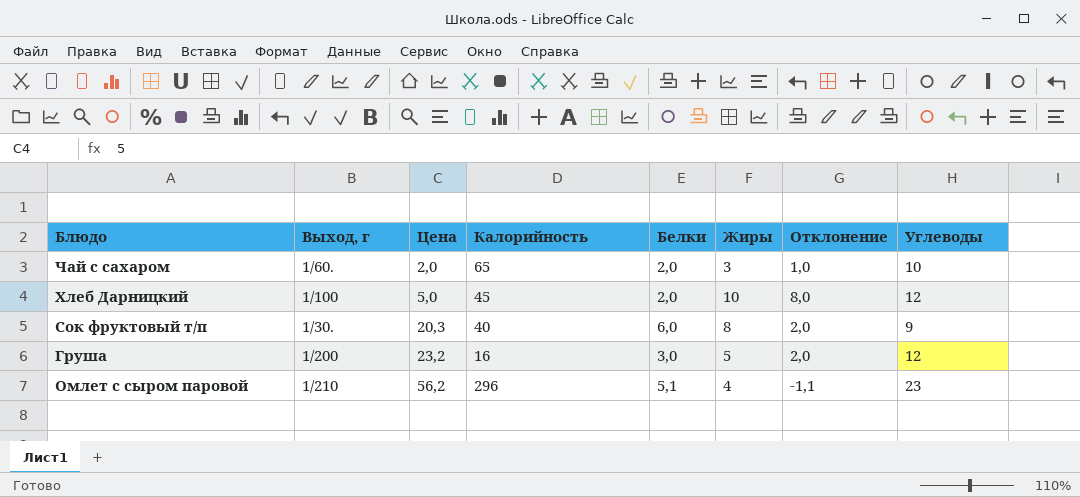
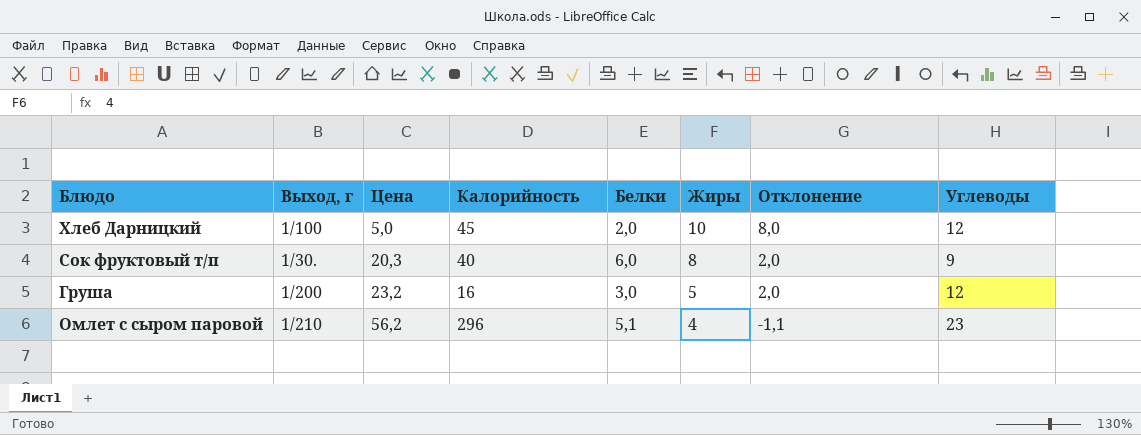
row Чай с сахаром: 1/60. | 2,0 | 65 | 2,0 | 3 | 1,0 | 10 -> none

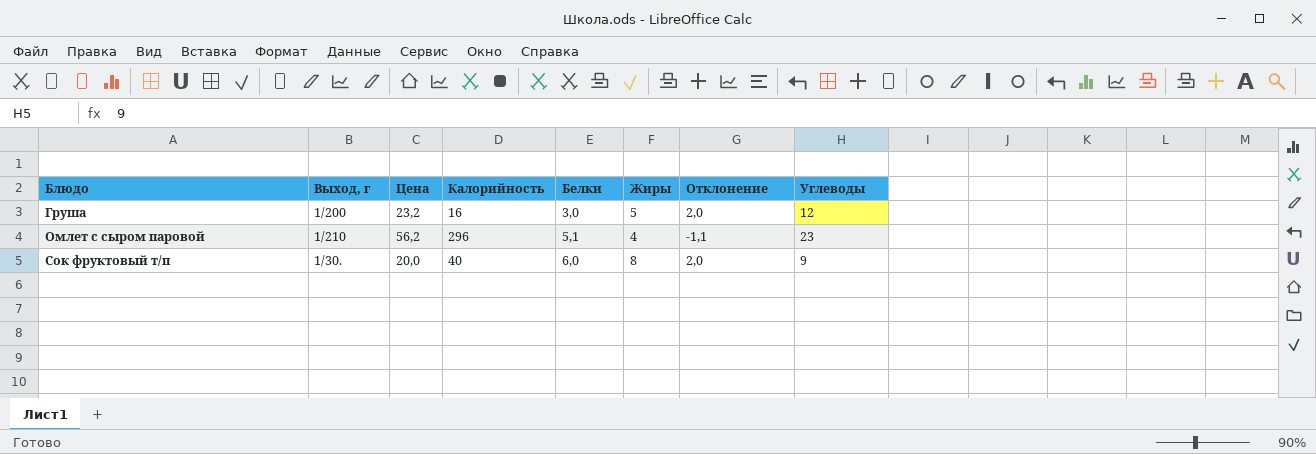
row order: Цена ascending -> Блюдо ascending
row Хлеб Дарницкий: 1/100 | 5,0 | 45 | 2,0 | 10 | 8,0 | 12 -> none
Сок фруктовый т/п | Цена: 20,3 -> 20,0

